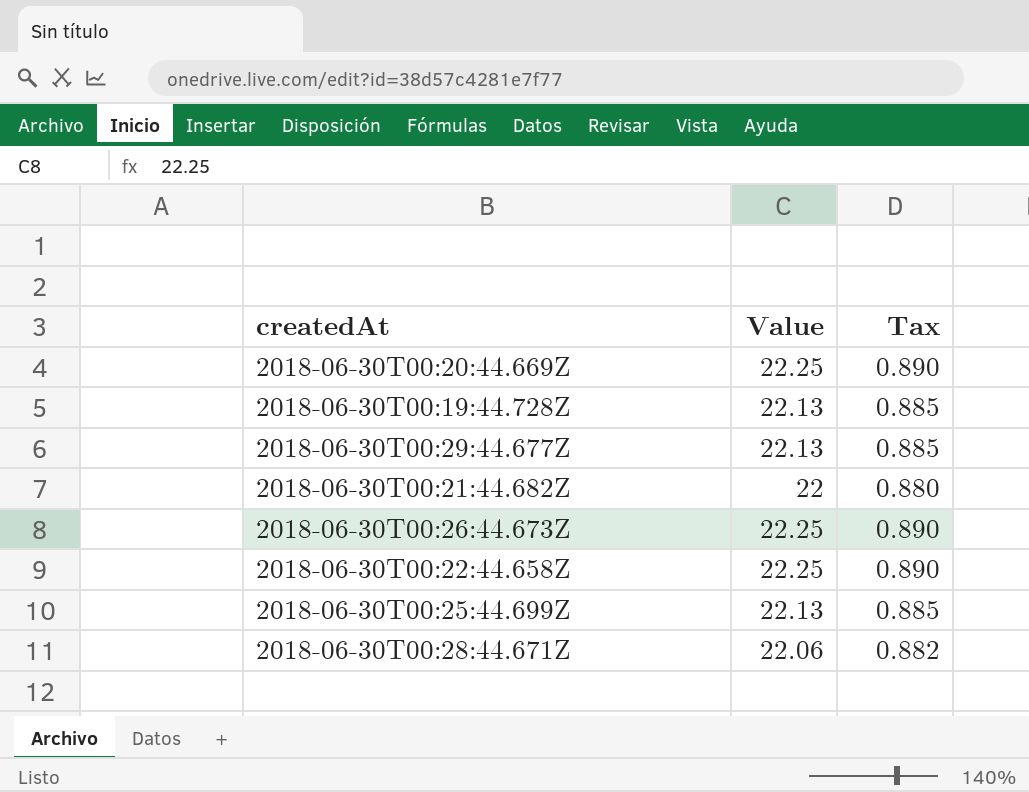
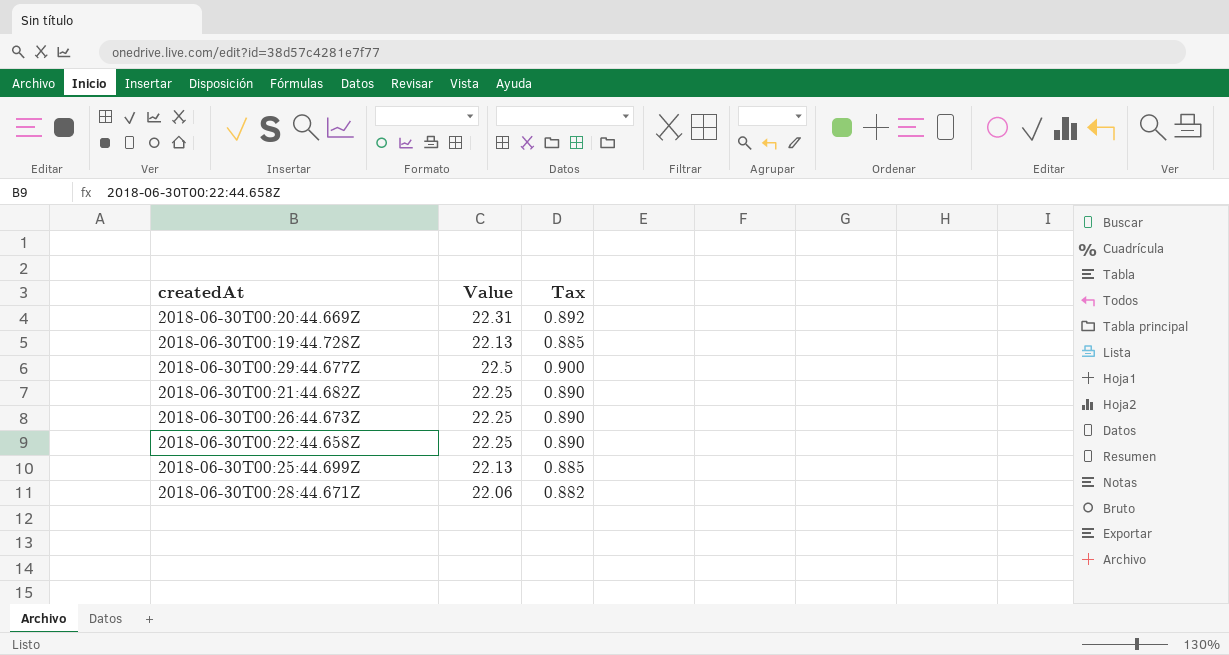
2018-06-30T00:20:44.669Z | Value: 22.25 -> 22.31
2018-06-30T00:20:44.669Z | Tax: 0.890 -> 0.892
2018-06-30T00:29:44.677Z | Value: 22.13 -> 22.5
2018-06-30T00:29:44.677Z | Tax: 0.885 -> 0.900
2018-06-30T00:21:44.682Z | Value: 22 -> 22.25
2018-06-30T00:21:44.682Z | Tax: 0.880 -> 0.890

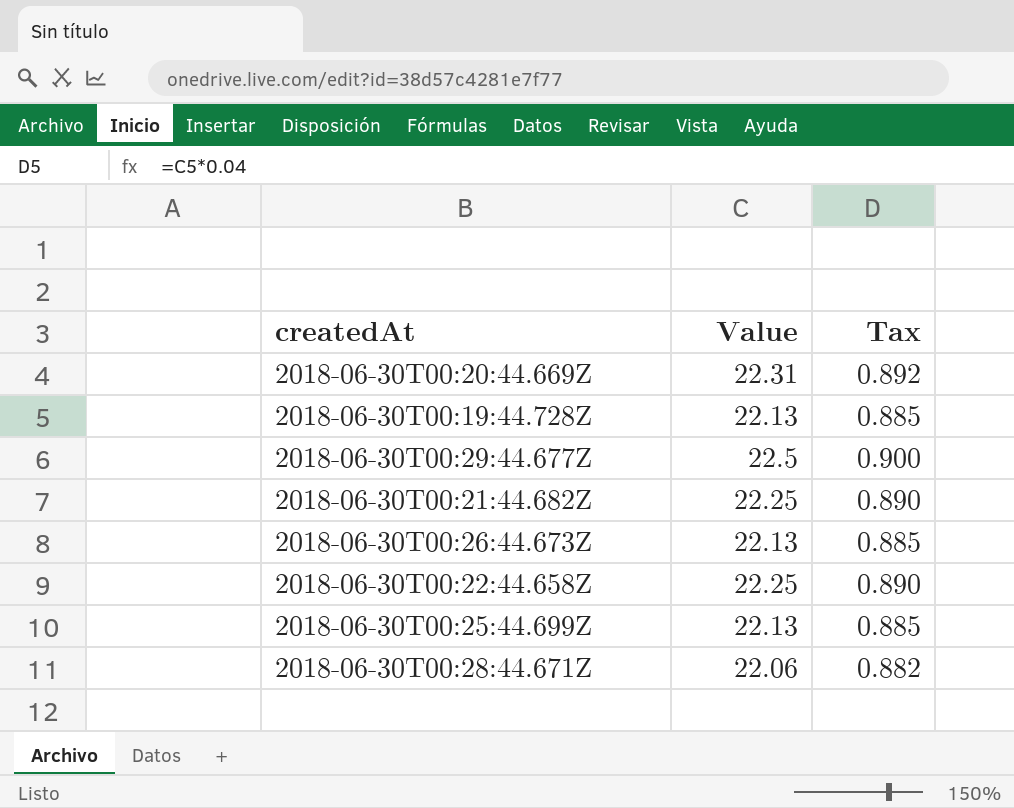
2018-06-30T00:26:44.673Z | Value: 22.25 -> 22.13
2018-06-30T00:26:44.673Z | Tax: 0.890 -> 0.885

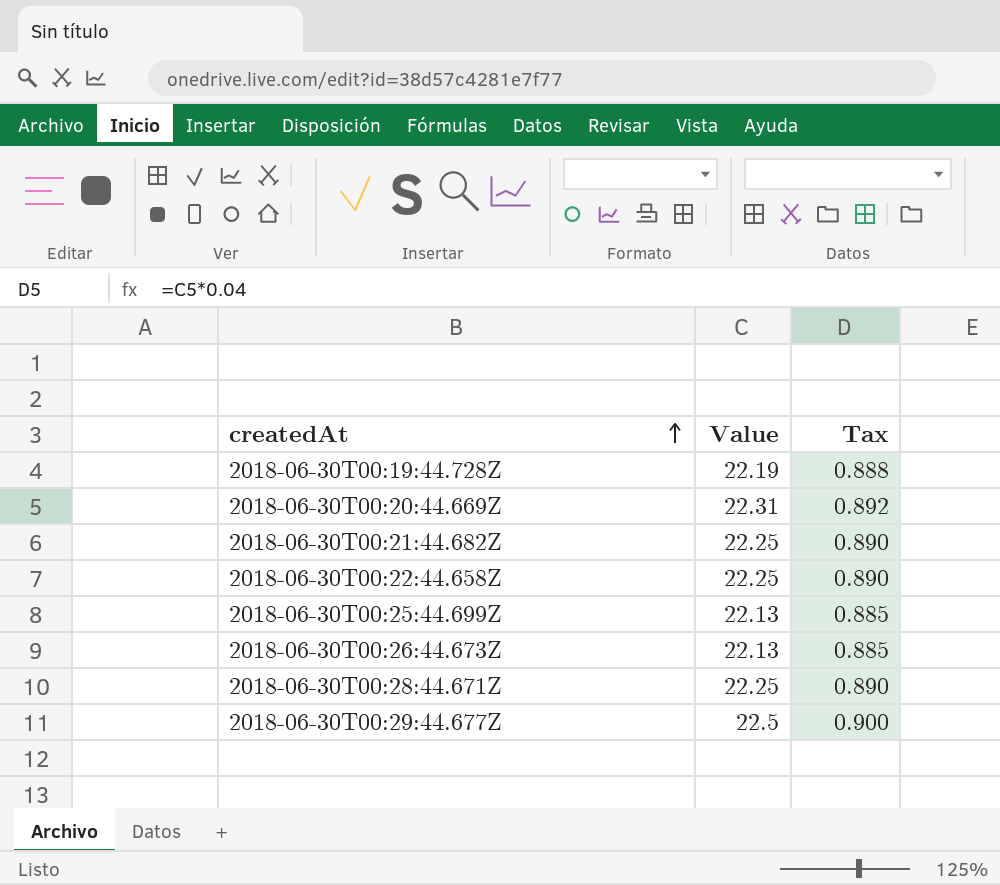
row order: none -> createdAt ascending
2018-06-30T00:19:44.728Z | Value: 22.13 -> 22.19
2018-06-30T00:19:44.728Z | Tax: 0.885 -> 0.888
2018-06-30T00:28:44.671Z | Value: 22.06 -> 22.25
2018-06-30T00:28:44.671Z | Tax: 0.882 -> 0.890

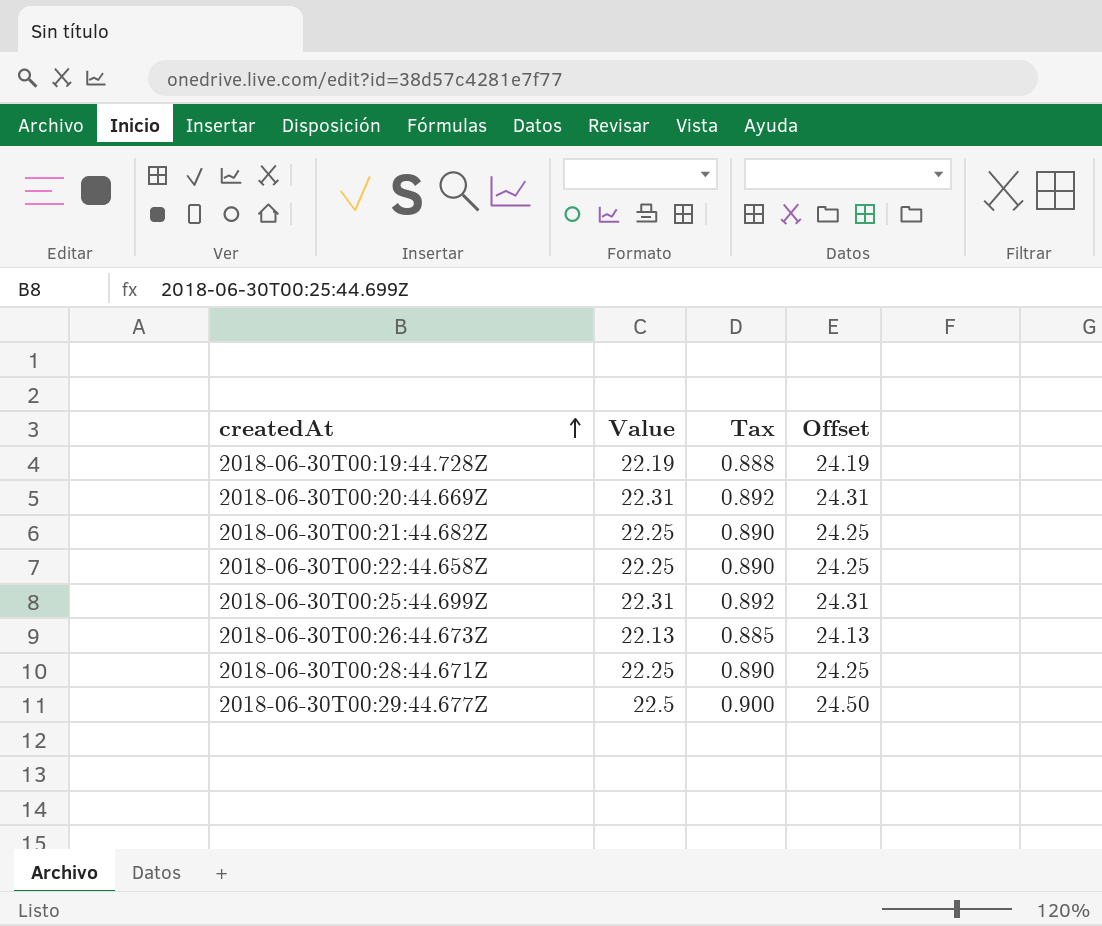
column Offset | formula: none -> [Value] + 2
2018-06-30T00:25:44.699Z | Value: 22.13 -> 22.31
2018-06-30T00:25:44.699Z | Tax: 0.885 -> 0.892

